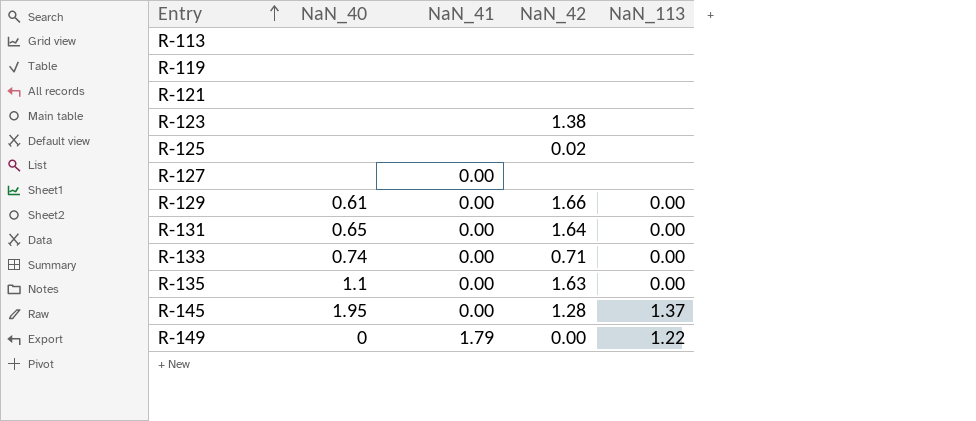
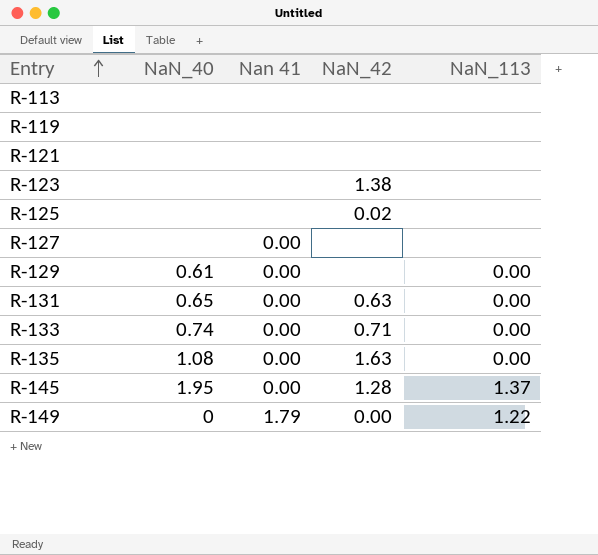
column name: NaN_41 -> Nan 41
R-129 | NaN_42: 1.66 -> none
R-131 | NaN_42: 1.64 -> 0.63
R-135 | NaN_40: 1.1 -> 1.08

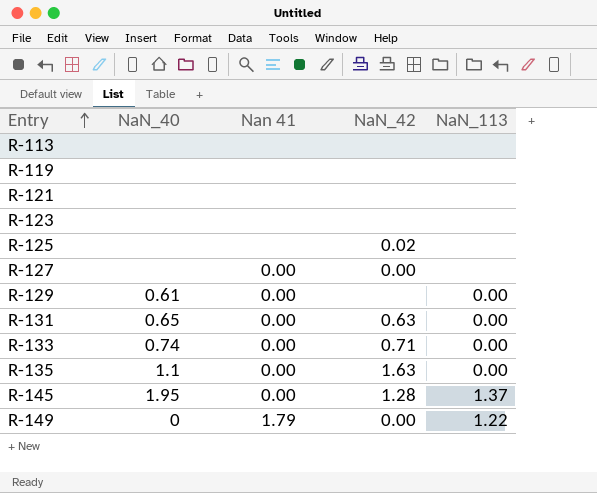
R-123 | NaN_42: 1.38 -> none
R-127 | NaN_42: none -> 0.00
R-135 | NaN_40: 1.08 -> 1.1

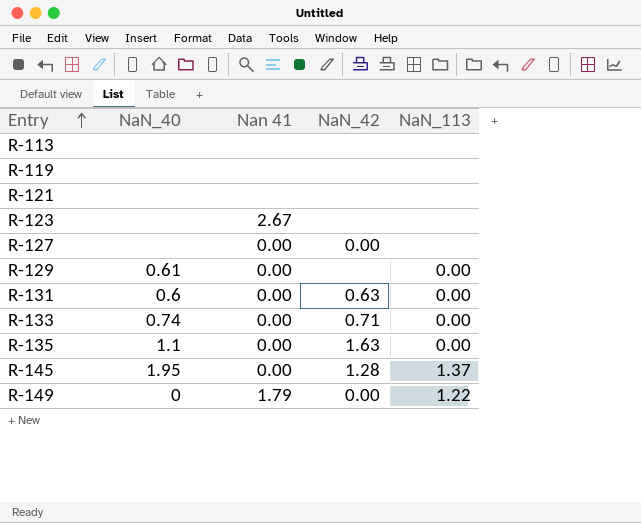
row R-125: none | none | 0.02 | none -> none
R-123 | Nan 41: none -> 2.67
R-131 | NaN_40: 0.65 -> 0.6

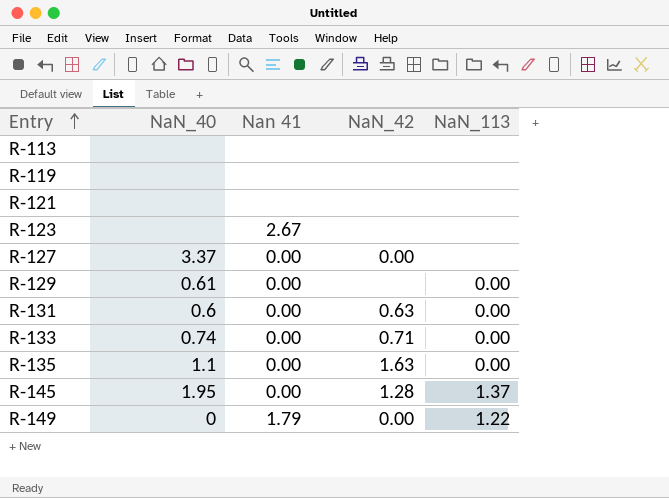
R-127 | NaN_40: none -> 3.37

